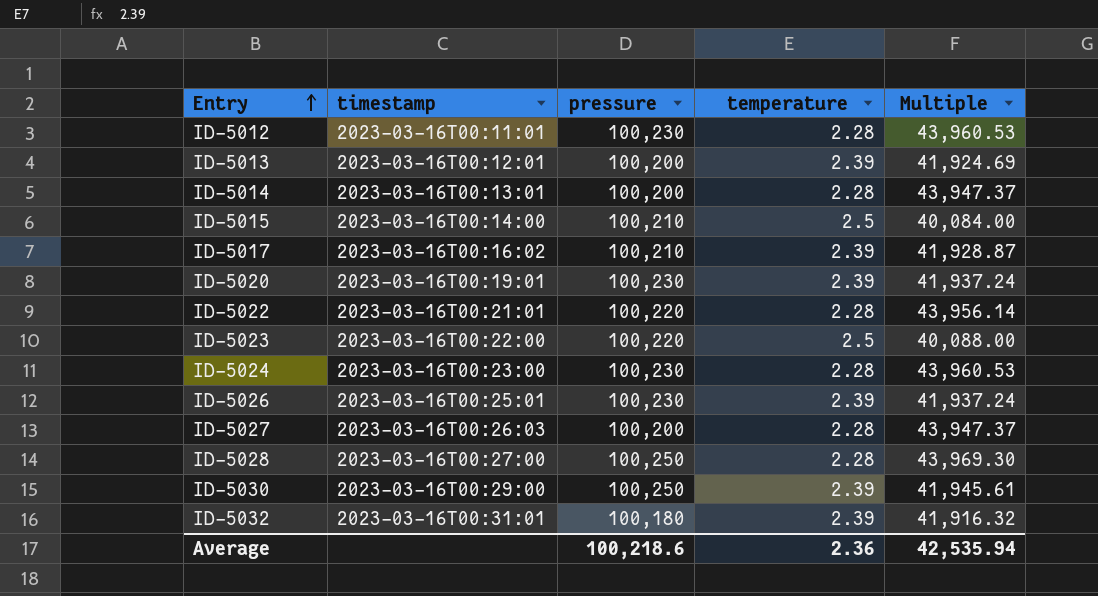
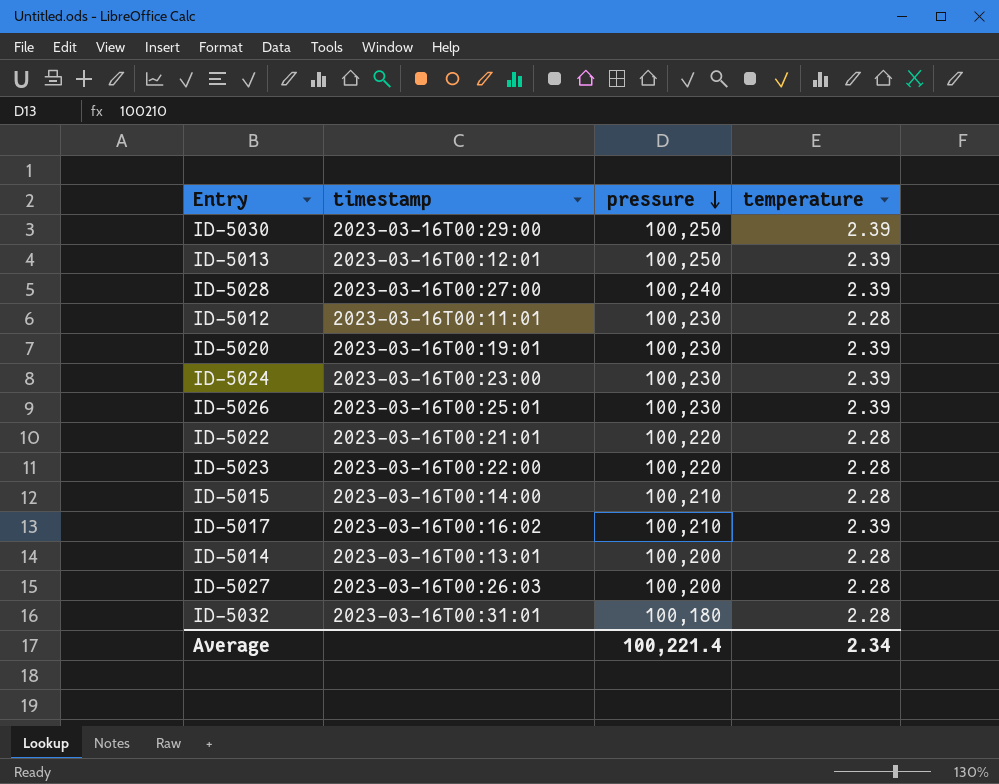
row order: Entry ascending -> pressure descending
column Multiple | formula: [pressure] / [temperature] -> none
ID-5013 | pressure: 100,200 -> 100,250
ID-5028 | pressure: 100,250 -> 100,240
ID-5028 | temperature: 2.28 -> 2.39
ID-5024 | temperature: 2.28 -> 2.39
ID-5023 | temperature: 2.5 -> 2.28
ID-5015 | temperature: 2.5 -> 2.28
ID-5032 | temperature: 2.39 -> 2.28
Average | pressure: 100,218.6 -> 100,221.4
Average | temperature: 2.36 -> 2.34

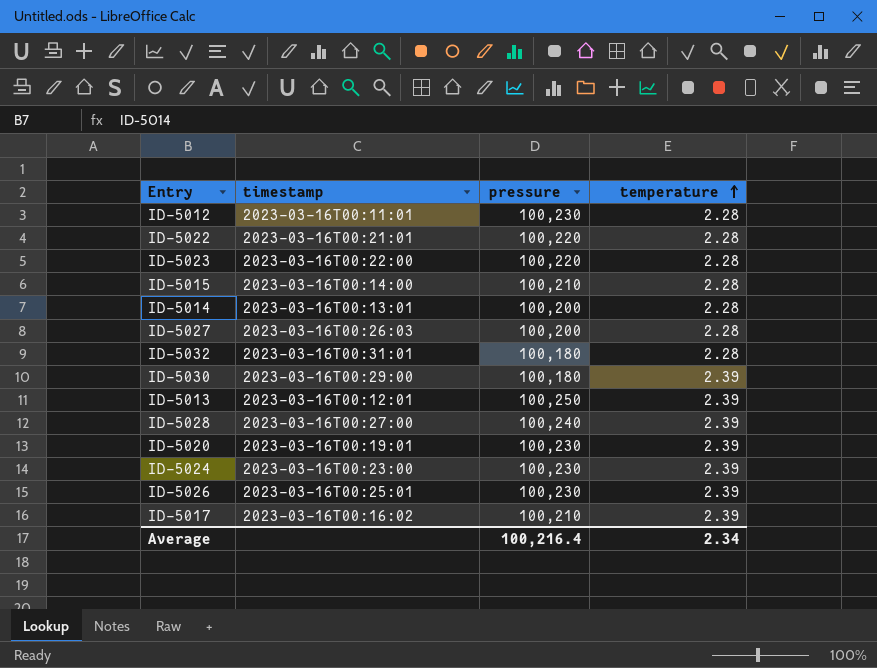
row order: pressure descending -> temperature ascending
ID-5030 | pressure: 100,250 -> 100,180
Average | pressure: 100,221.4 -> 100,216.4

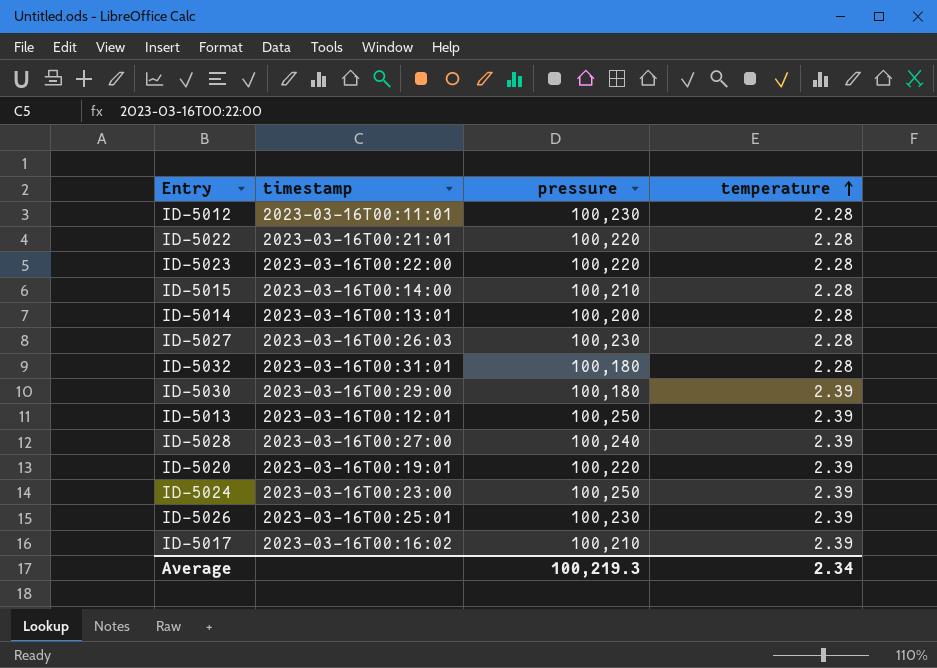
ID-5027 | pressure: 100,200 -> 100,230
ID-5020 | pressure: 100,230 -> 100,220
ID-5024 | pressure: 100,230 -> 100,250
Average | pressure: 100,216.4 -> 100,219.3

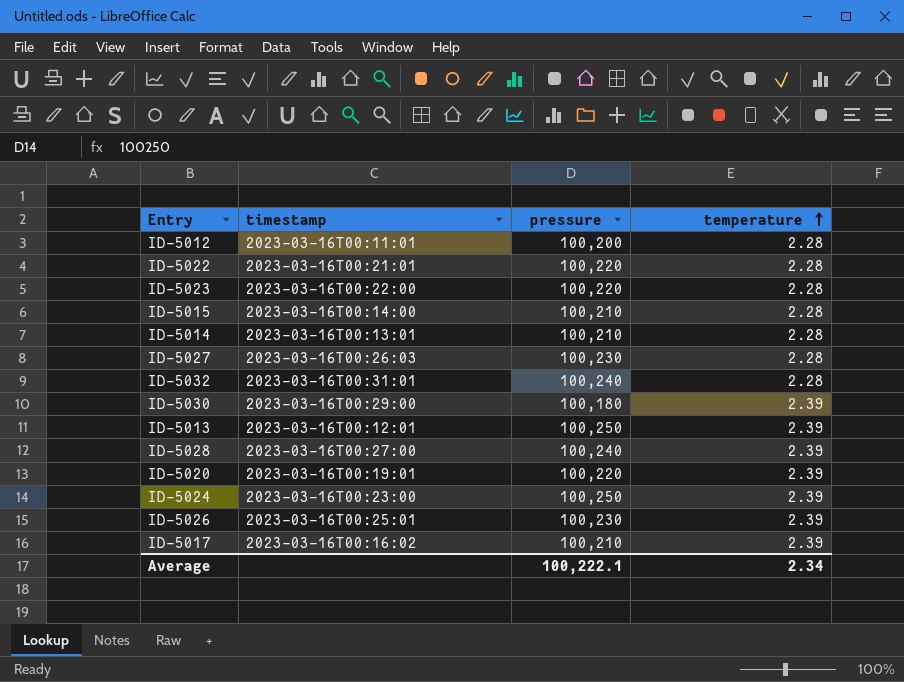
ID-5012 | pressure: 100,230 -> 100,200
ID-5014 | pressure: 100,200 -> 100,210
ID-5032 | pressure: 100,180 -> 100,240
Average | pressure: 100,219.3 -> 100,222.1

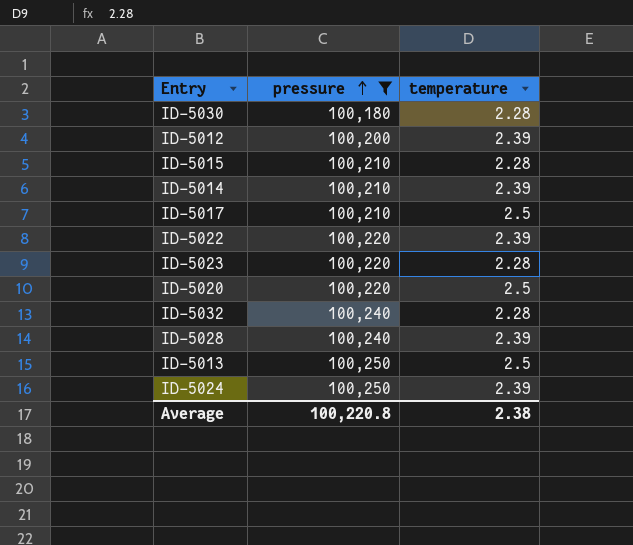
filter: none -> pressure != 100,230
row order: temperature ascending -> pressure ascending
column timestamp | position: 2 -> none
ID-5030 | temperature: 2.39 -> 2.28
ID-5012 | temperature: 2.28 -> 2.39
ID-5014 | temperature: 2.28 -> 2.39
ID-5017 | temperature: 2.39 -> 2.5
ID-5022 | temperature: 2.28 -> 2.39
ID-5020 | temperature: 2.39 -> 2.5
ID-5013 | temperature: 2.39 -> 2.5
Average | pressure: 100,222.1 -> 100,220.8
Average | temperature: 2.34 -> 2.38

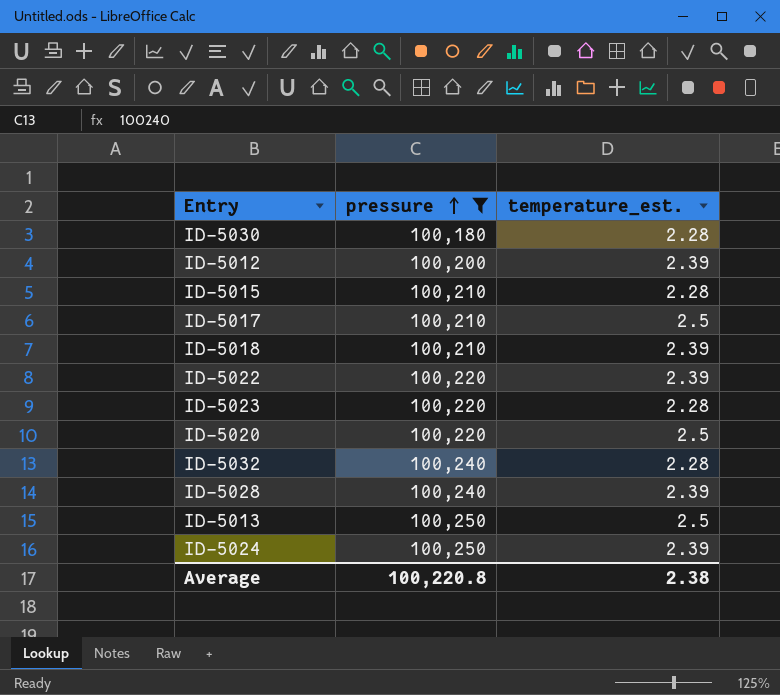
column name: temperature -> temperature_est.
row ID-5014: 100,210 | 2.39 -> none
row ID-5018: none -> 100,210 | 2.39

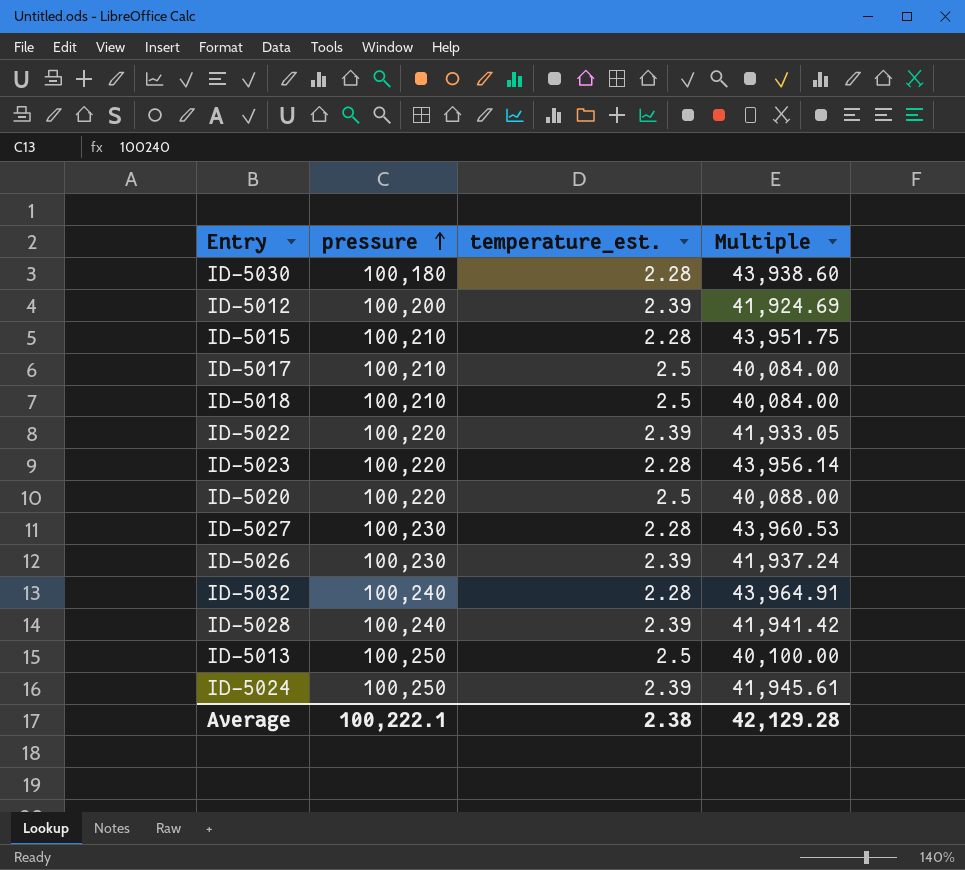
filter: pressure != 100,230 -> none
column Multiple | formula: none -> [pressure] / [temperature_est.]
ID-5018 | temperature_est.: 2.39 -> 2.5
Average | pressure: 100,220.8 -> 100,222.1

